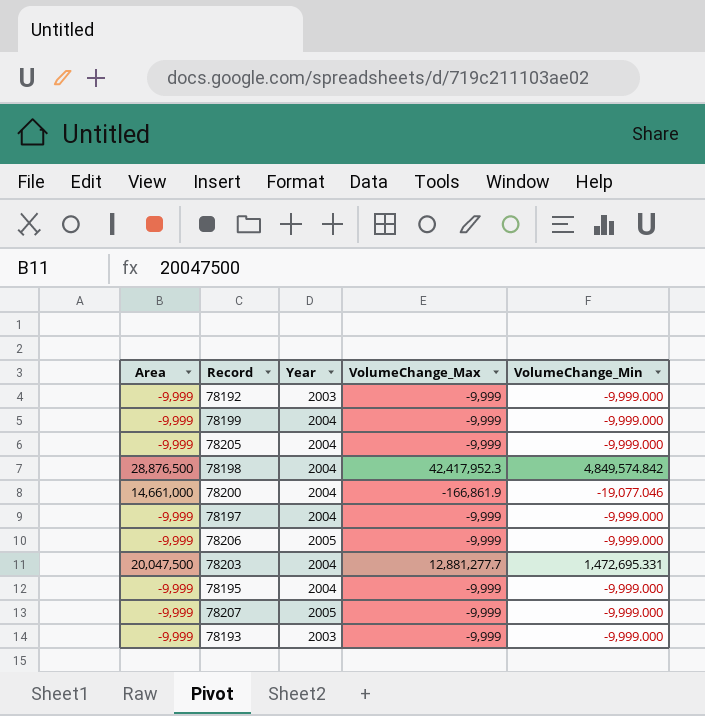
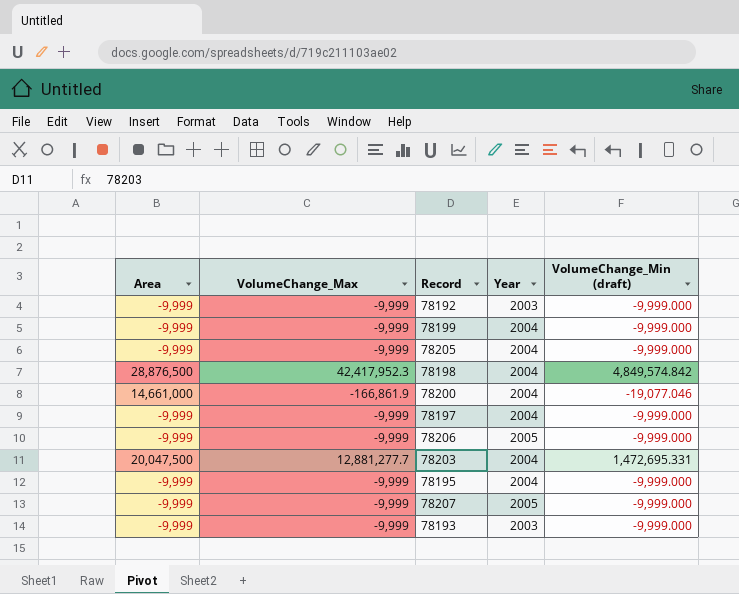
column VolumeChange_Max | position: 4 -> 2
column name: VolumeChange_Min -> VolumeChange_Min (draft)

